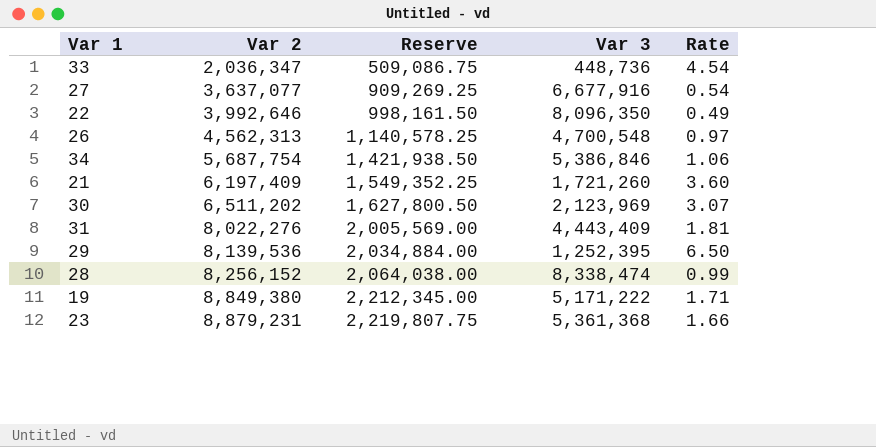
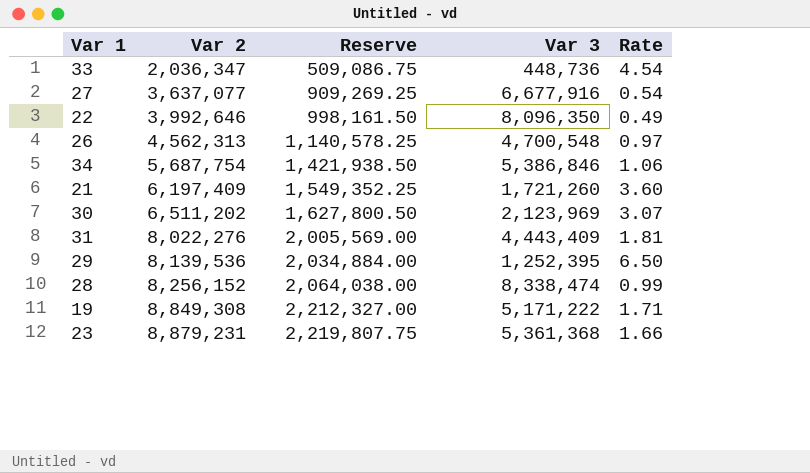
19 | Var 2: 8,849,380 -> 8,849,308
19 | Reserve: 2,212,345.00 -> 2,212,327.00

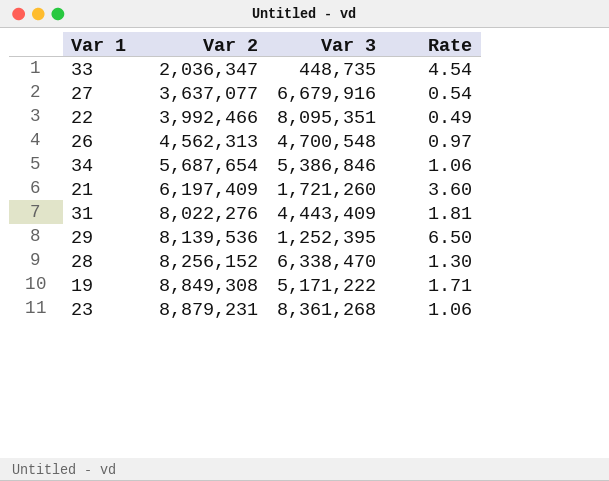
column Reserve | formula: [Var 2] * 0.25 -> none
row 30: 6,511,202 | 1,627,800.50 | 2,123,969 | 3.07 -> none
33 | Var 3: 448,736 -> 448,735
27 | Var 3: 6,677,916 -> 6,679,916
22 | Var 2: 3,992,646 -> 3,992,466
22 | Var 3: 8,096,350 -> 8,095,351
34 | Var 2: 5,687,754 -> 5,687,654
28 | Var 3: 8,338,474 -> 6,338,470
28 | Rate: 0.99 -> 1.30
23 | Var 3: 5,361,368 -> 8,361,268
23 | Rate: 1.66 -> 1.06

